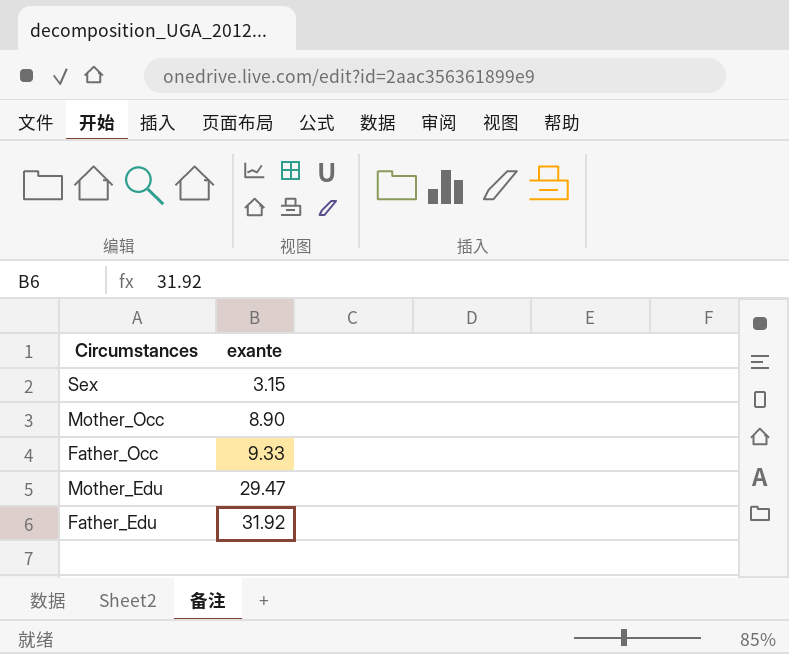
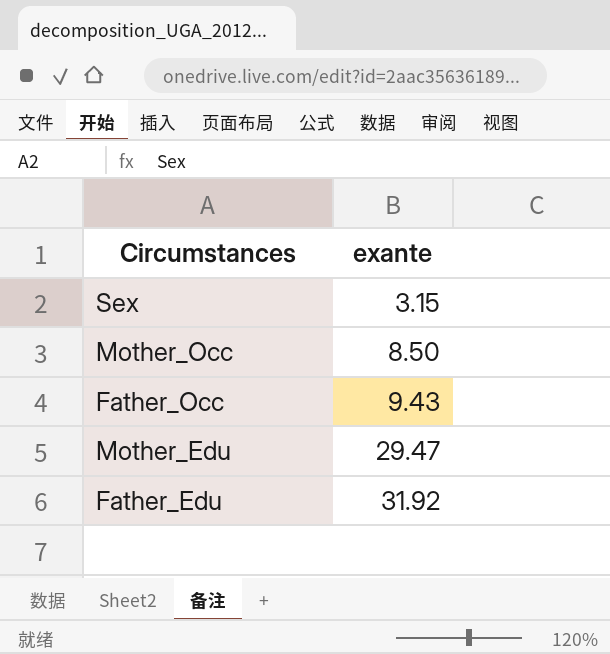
Mother_Occ | exante: 8.90 -> 8.50
Father_Occ | exante: 9.33 -> 9.43

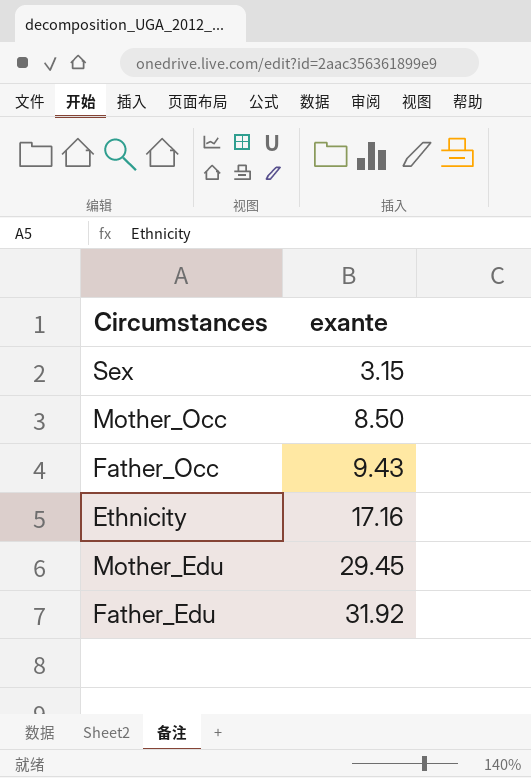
row Ethnicity: none -> 17.16
Mother_Edu | exante: 29.47 -> 29.45

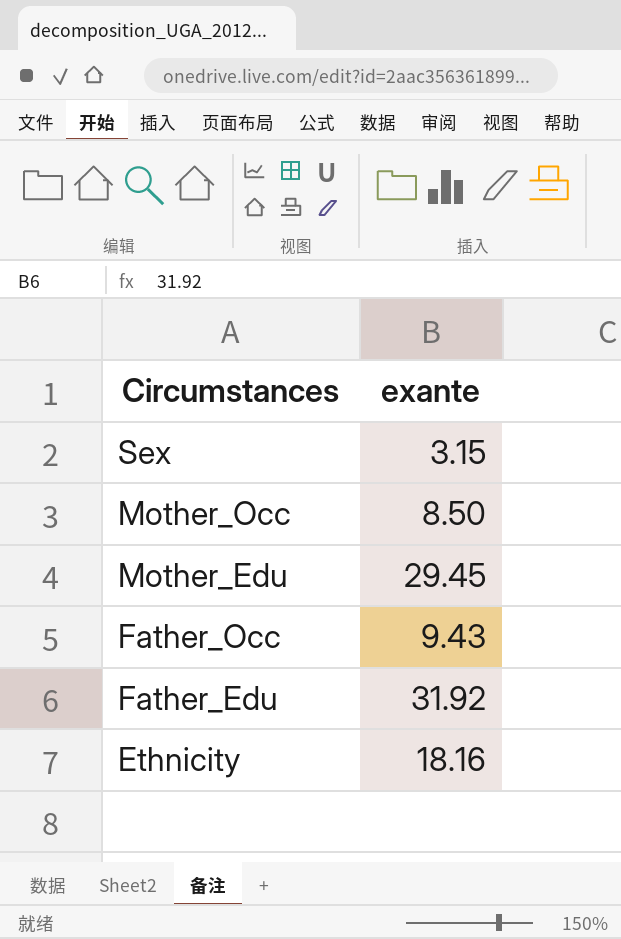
row order: exante ascending -> Circumstances descending
Ethnicity | exante: 17.16 -> 18.16

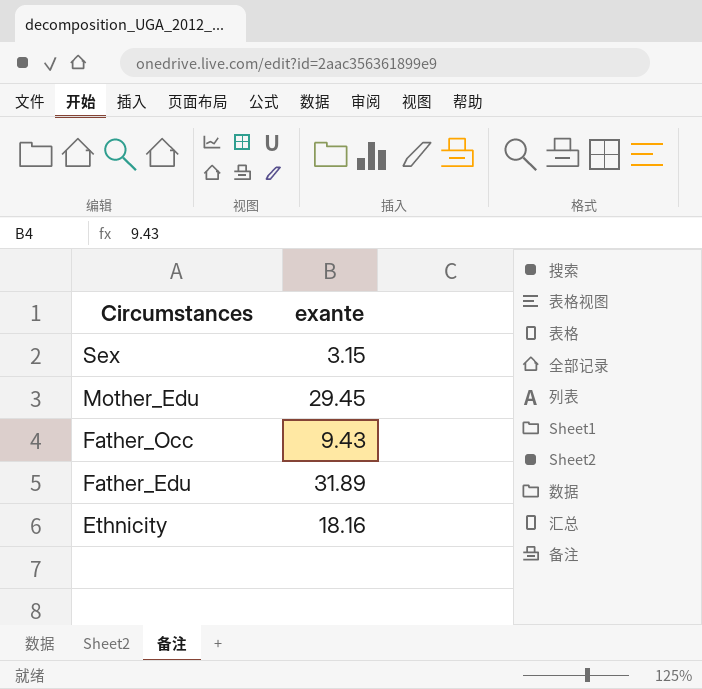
row Mother_Occ: 8.50 -> none
Father_Edu | exante: 31.92 -> 31.89

